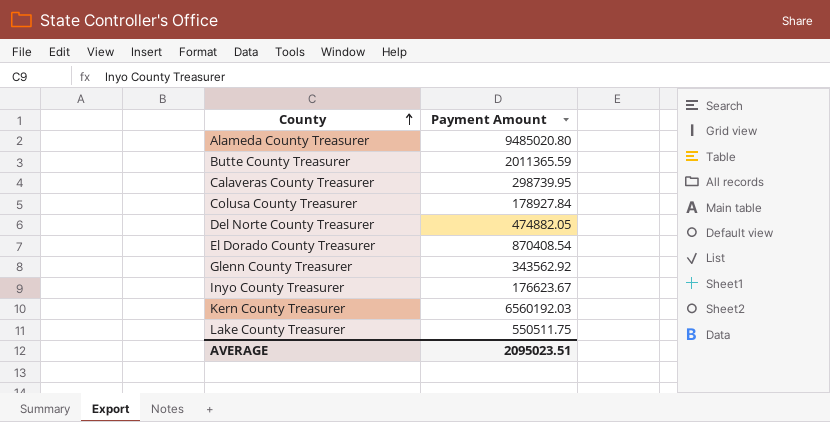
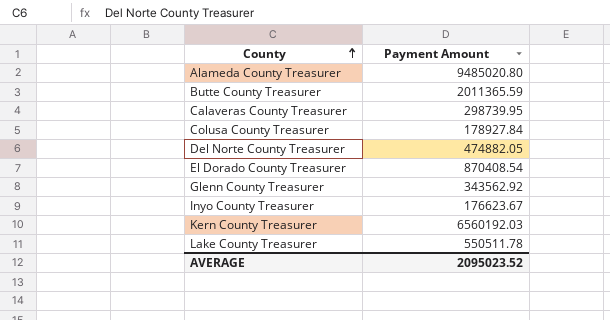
Lake County Treasurer | Payment Amount: 550511.75 -> 550511.78
AVERAGE | Payment Amount: 2095023.51 -> 2095023.52

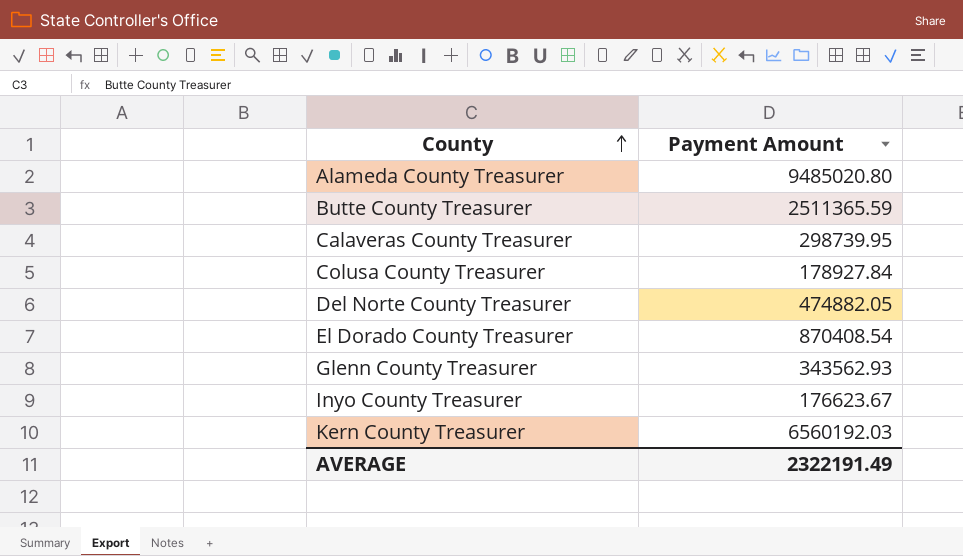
row Lake County Treasurer: 550511.78 -> none
Butte County Treasurer | Payment Amount: 2011365.59 -> 2511365.59
Glenn County Treasurer | Payment Amount: 343562.92 -> 343562.93
AVERAGE | Payment Amount: 2095023.52 -> 2322191.49

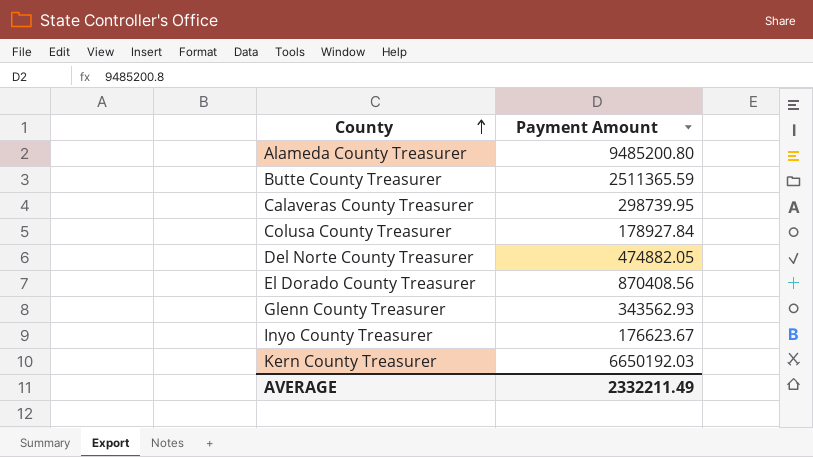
Alameda County Treasurer | Payment Amount: 9485020.80 -> 9485200.80
El Dorado County Treasurer | Payment Amount: 870408.54 -> 870408.56
Kern County Treasurer | Payment Amount: 6560192.03 -> 6650192.03
AVERAGE | Payment Amount: 2322191.49 -> 2332211.49

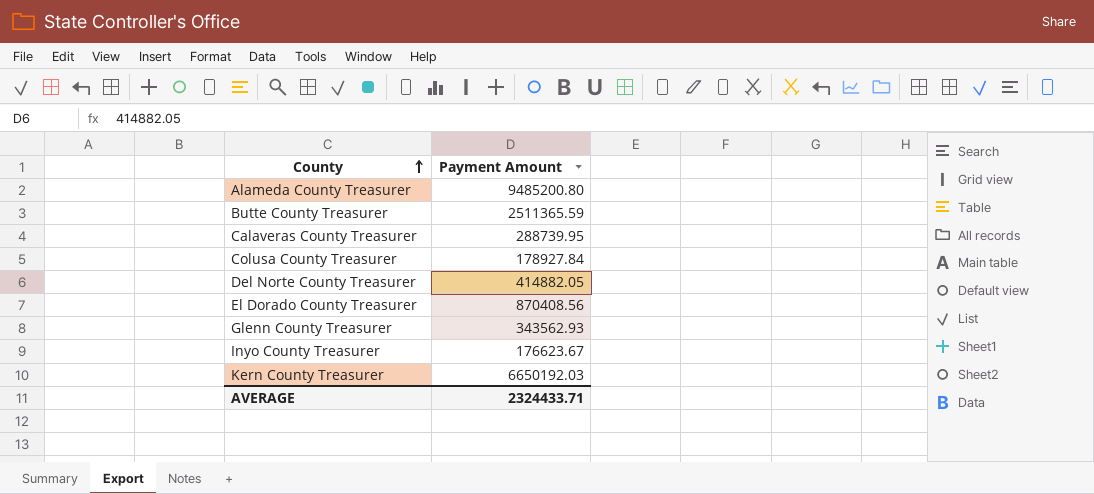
Calaveras County Treasurer | Payment Amount: 298739.95 -> 288739.95
Del Norte County Treasurer | Payment Amount: 474882.05 -> 414882.05
AVERAGE | Payment Amount: 2332211.49 -> 2324433.71

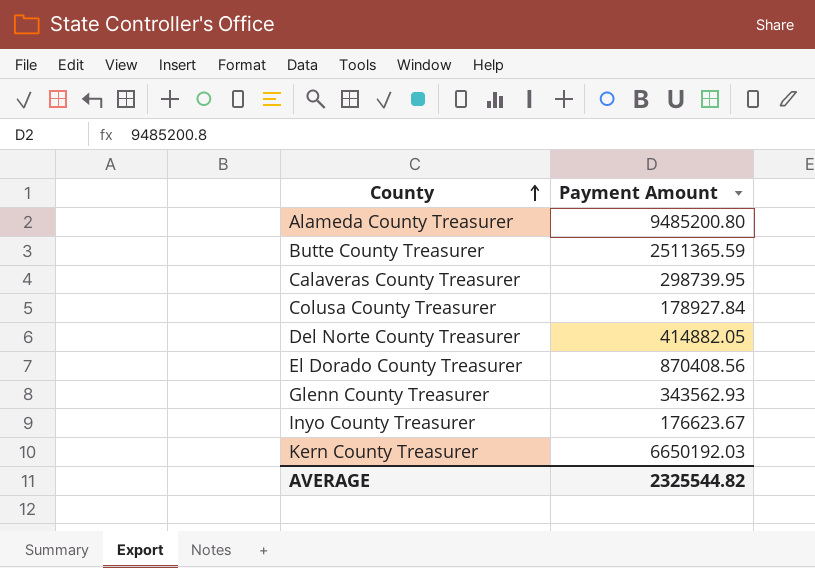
Calaveras County Treasurer | Payment Amount: 288739.95 -> 298739.95
AVERAGE | Payment Amount: 2324433.71 -> 2325544.82

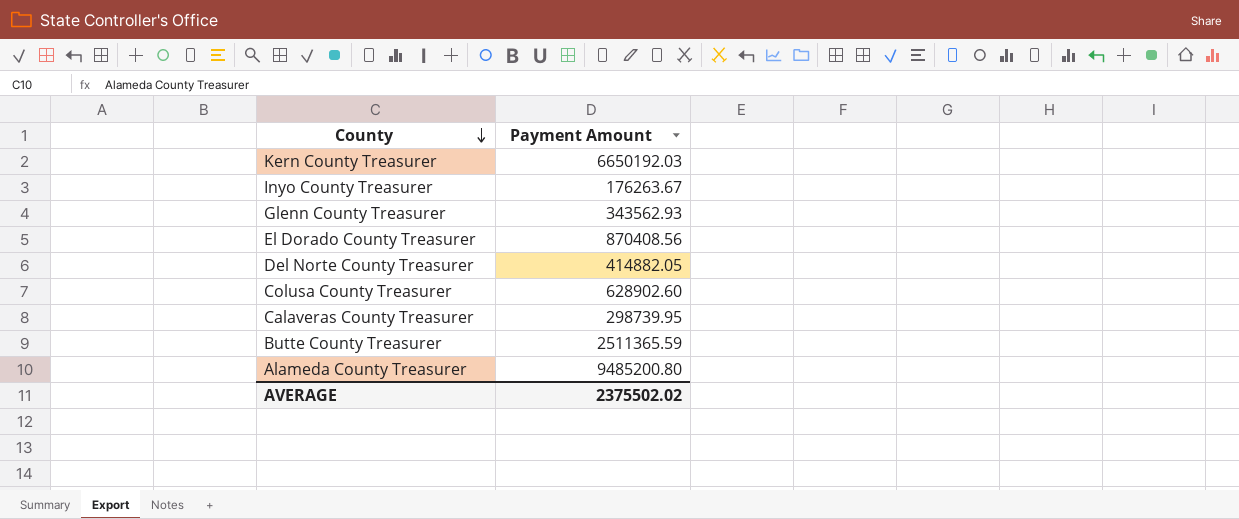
row order: County ascending -> County descending
Inyo County Treasurer | Payment Amount: 176623.67 -> 176263.67
Colusa County Treasurer | Payment Amount: 178927.84 -> 628902.60
AVERAGE | Payment Amount: 2325544.82 -> 2375502.02

